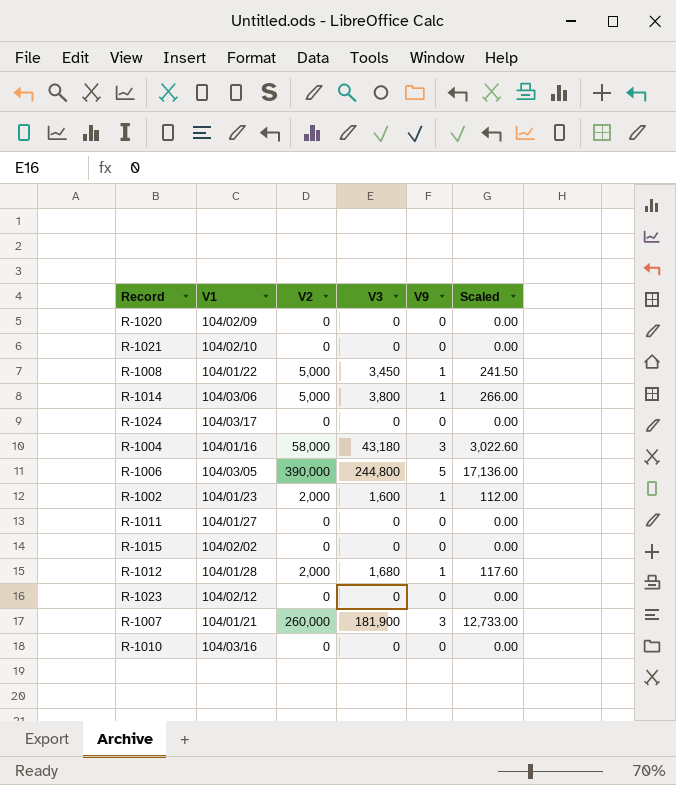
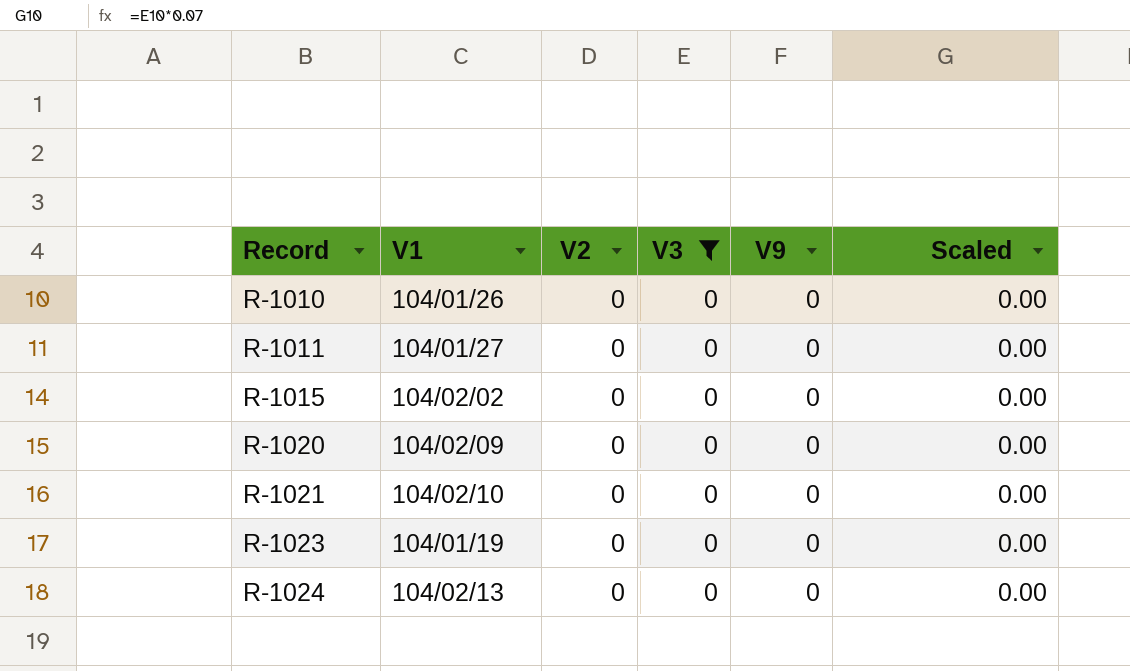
filter: none -> V3 = 0
row order: none -> Record ascending
R-1010 | V1: 104/03/16 -> 104/01/26
R-1023 | V1: 104/02/12 -> 104/01/19
R-1024 | V1: 104/03/17 -> 104/02/13

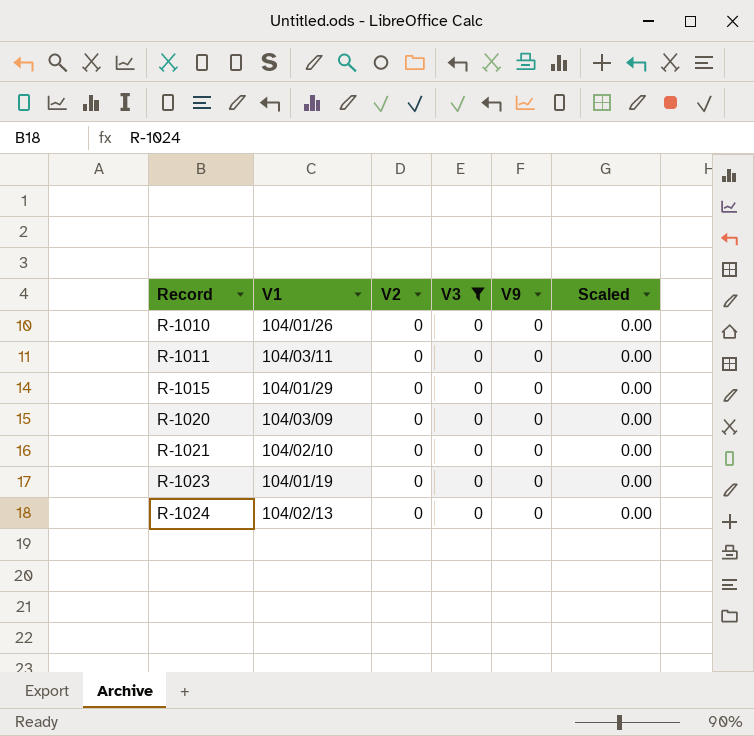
R-1011 | V1: 104/01/27 -> 104/03/11
R-1015 | V1: 104/02/02 -> 104/01/29
R-1020 | V1: 104/02/09 -> 104/03/09

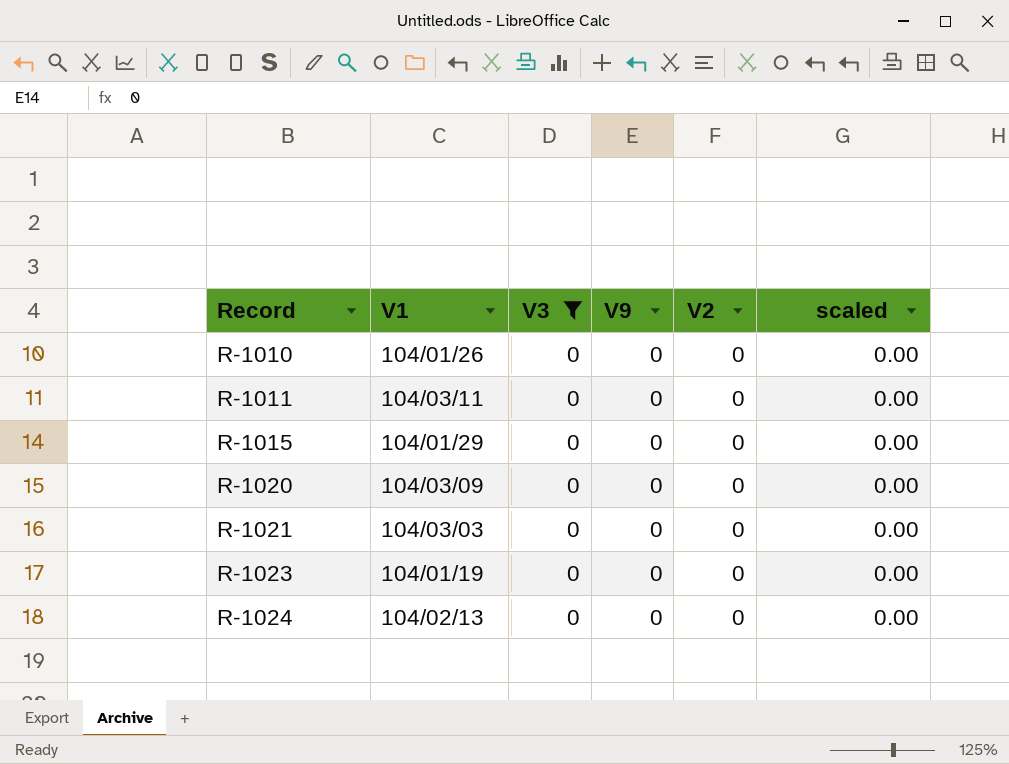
column V2 | position: 3 -> 5
column name: Scaled -> scaled
R-1021 | V1: 104/02/10 -> 104/03/03

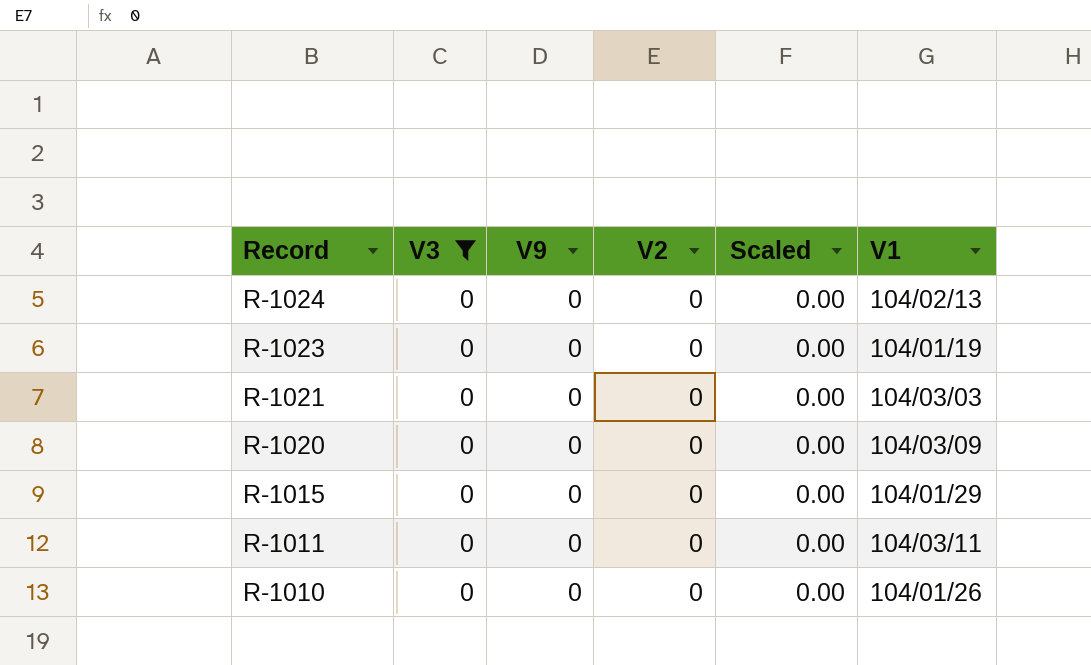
row order: Record ascending -> Record descending
column name: scaled -> Scaled
column V1 | position: 2 -> 6

